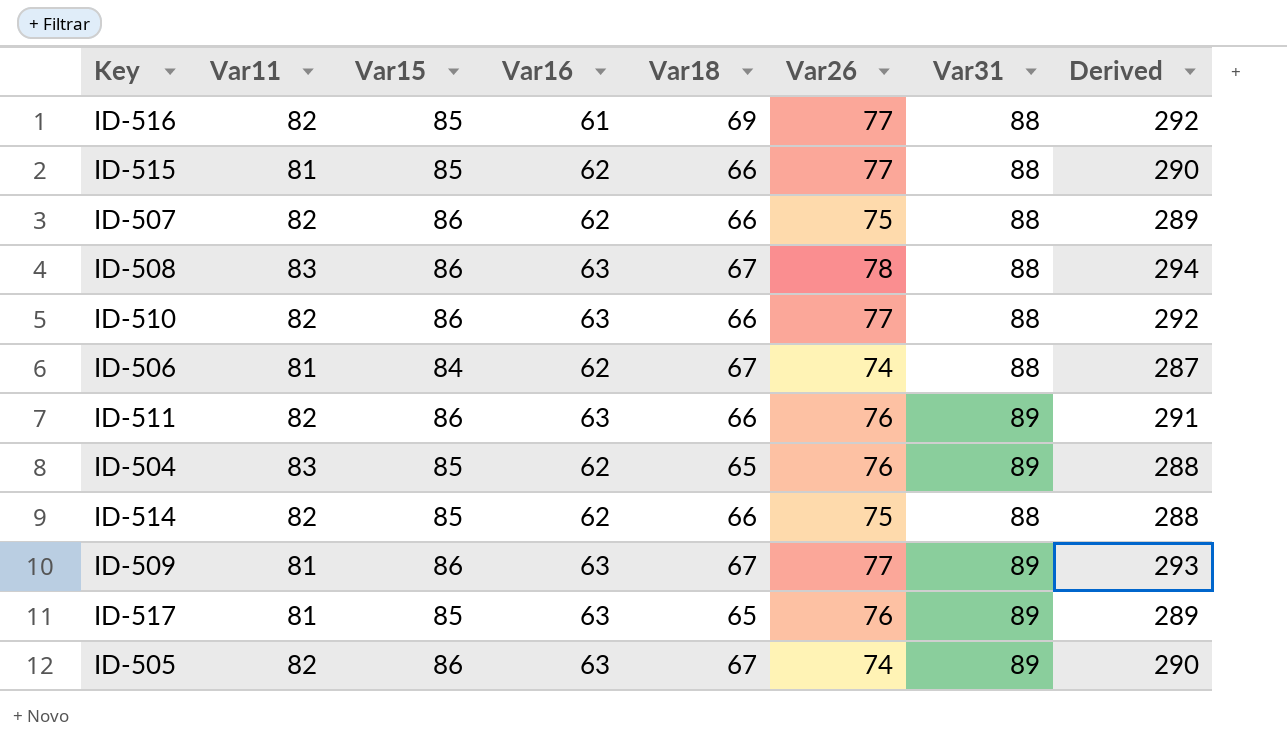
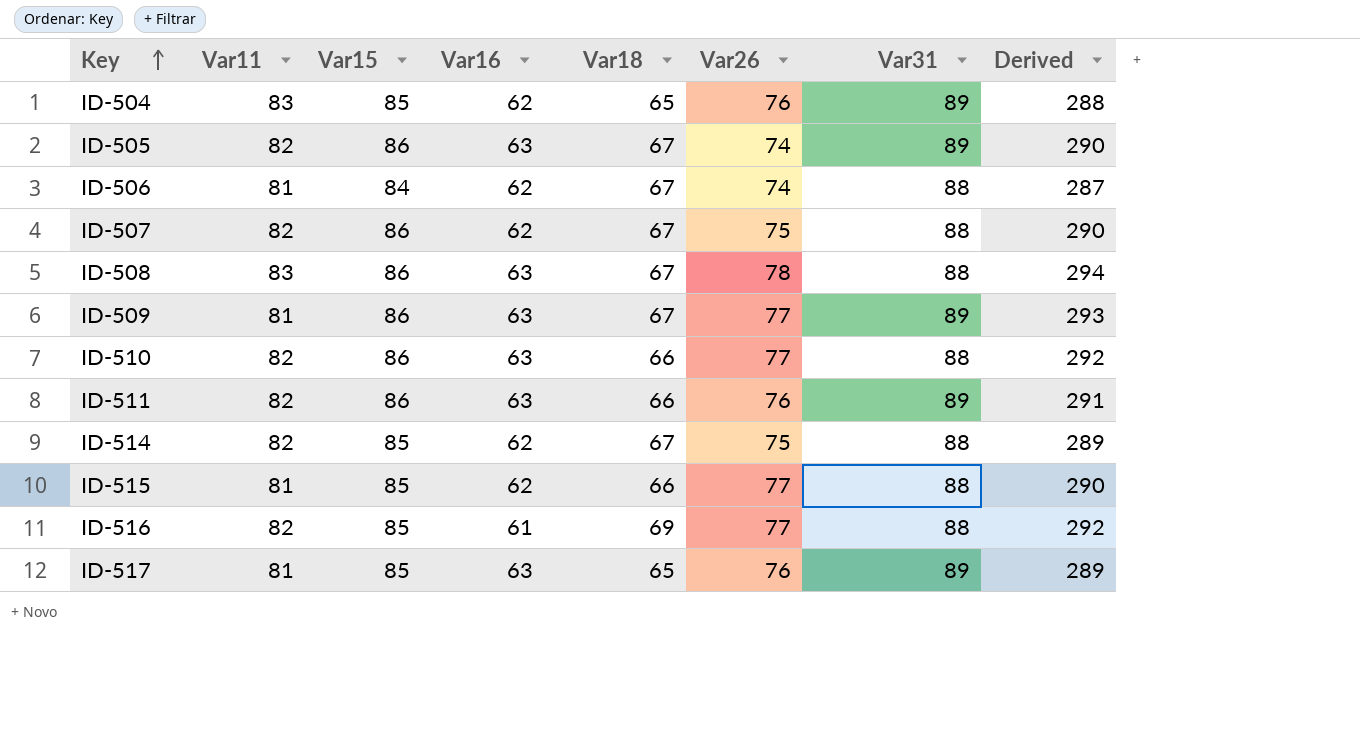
row order: none -> Key ascending
ID-507 | Var18: 66 -> 67
ID-507 | Derived: 289 -> 290
ID-514 | Var18: 66 -> 67
ID-514 | Derived: 288 -> 289

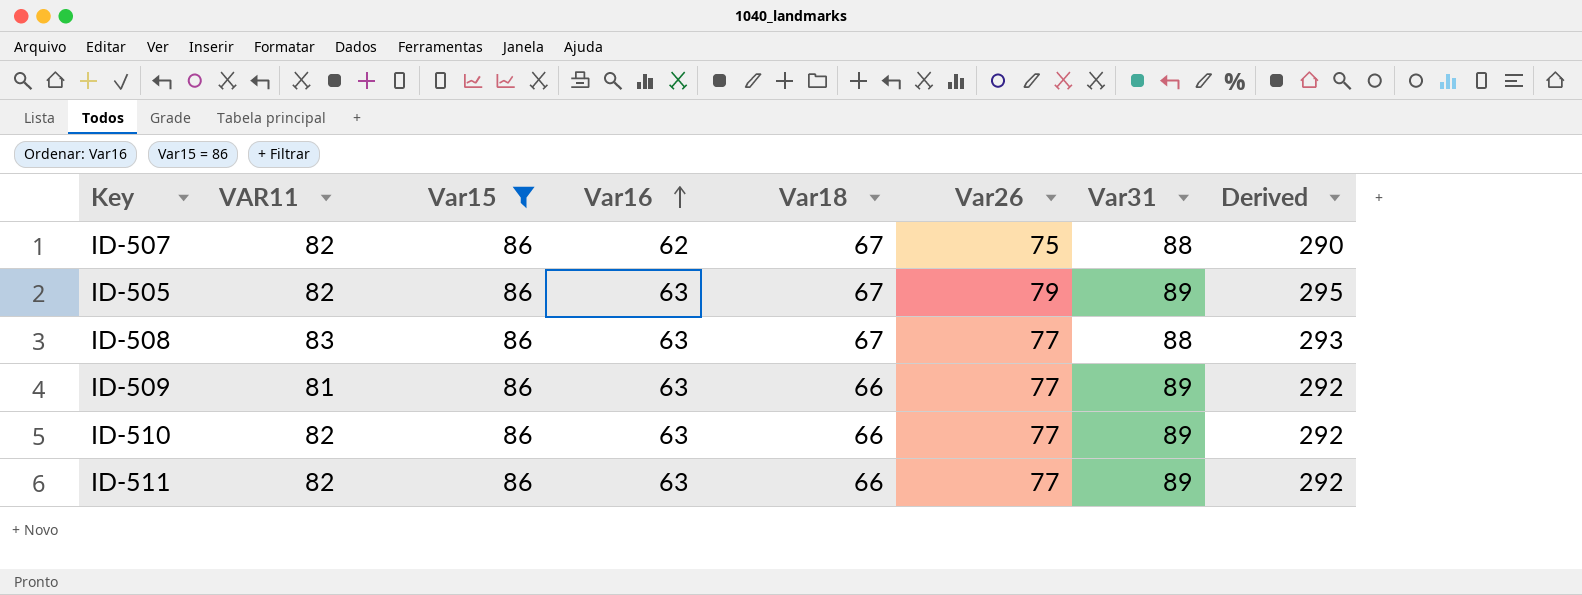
filter: none -> Var15 = 86
row order: Key ascending -> Var16 ascending
column name: Var11 -> VAR11
ID-505 | Var26: 74 -> 79
ID-505 | Derived: 290 -> 295
ID-508 | Var26: 78 -> 77
ID-508 | Derived: 294 -> 293
ID-509 | Var18: 67 -> 66
ID-509 | Derived: 293 -> 292
ID-510 | Var31: 88 -> 89
ID-511 | Var26: 76 -> 77
ID-511 | Derived: 291 -> 292

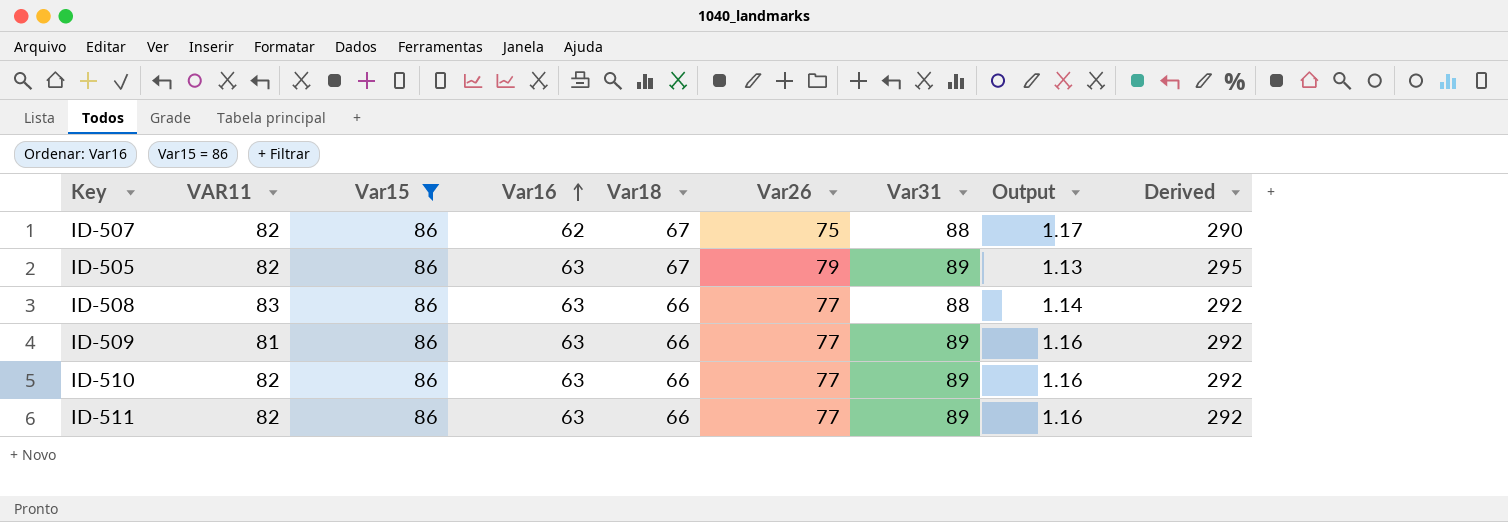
column Output | formula: none -> [Var31] / [Var26]
ID-508 | Var18: 67 -> 66
ID-508 | Derived: 293 -> 292

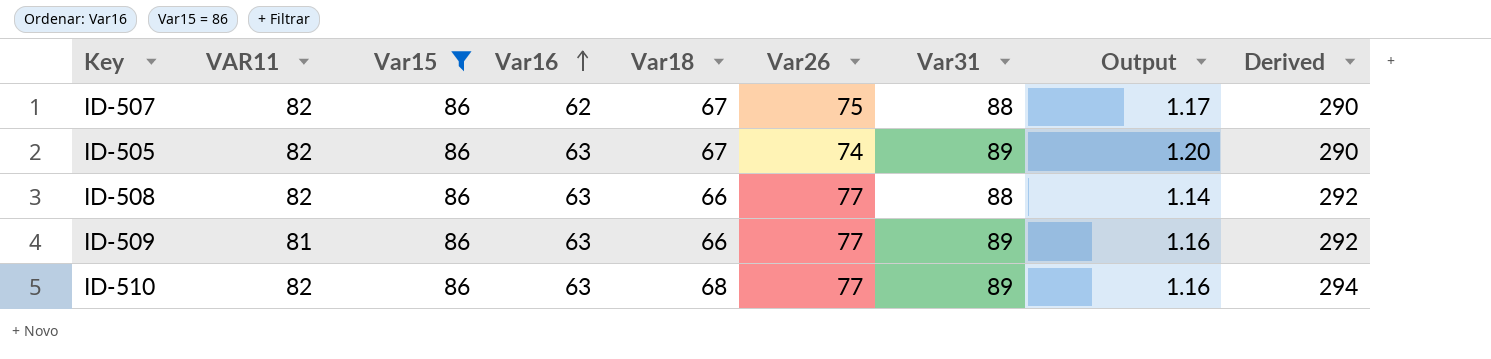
row ID-511: 82 | 86 | 63 | 66 | 77 | 89 | 1.16 | 292 -> none
ID-505 | Var26: 79 -> 74
ID-505 | Output: 1.13 -> 1.20
ID-505 | Derived: 295 -> 290
ID-508 | VAR11: 83 -> 82
ID-510 | Var18: 66 -> 68
ID-510 | Derived: 292 -> 294

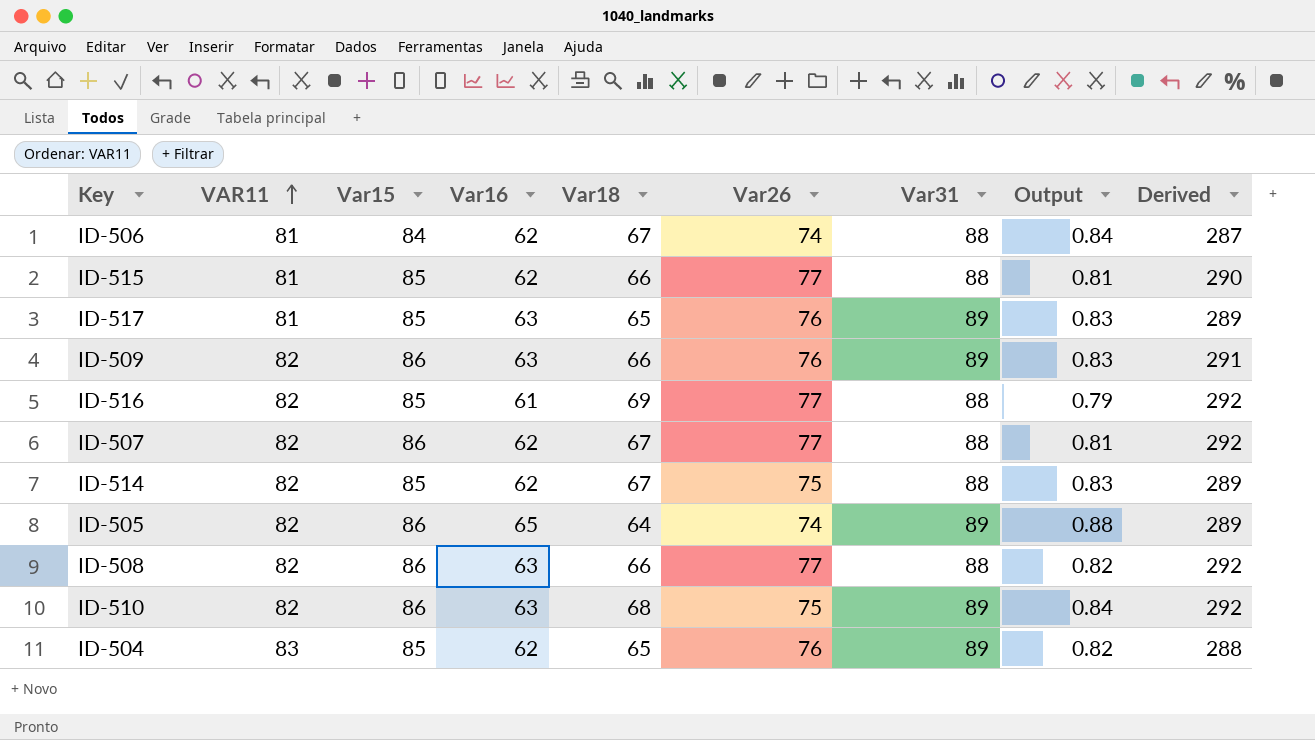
filter: Var15 = 86 -> none
row order: Var16 ascending -> VAR11 ascending
column Output | formula: [Var31] / [Var26] -> [Var16] / [Var26]
ID-509 | VAR11: 81 -> 82
ID-509 | Var26: 77 -> 76
ID-509 | Derived: 292 -> 291
ID-507 | Var26: 75 -> 77
ID-507 | Derived: 290 -> 292
ID-505 | Var16: 63 -> 65
ID-505 | Var18: 67 -> 64
ID-505 | Derived: 290 -> 289
ID-510 | Var26: 77 -> 75
ID-510 | Derived: 294 -> 292

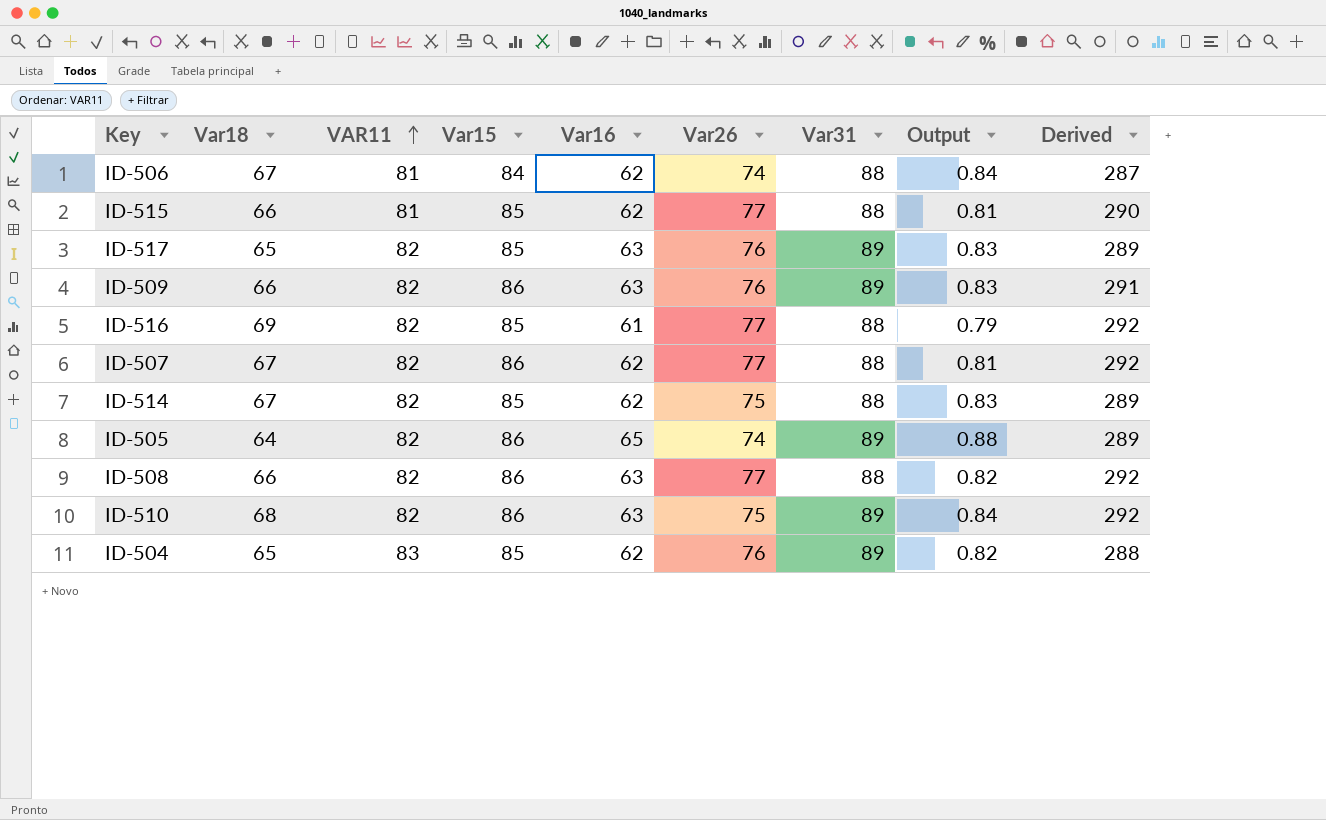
column Var18 | position: 5 -> 2
ID-517 | VAR11: 81 -> 82

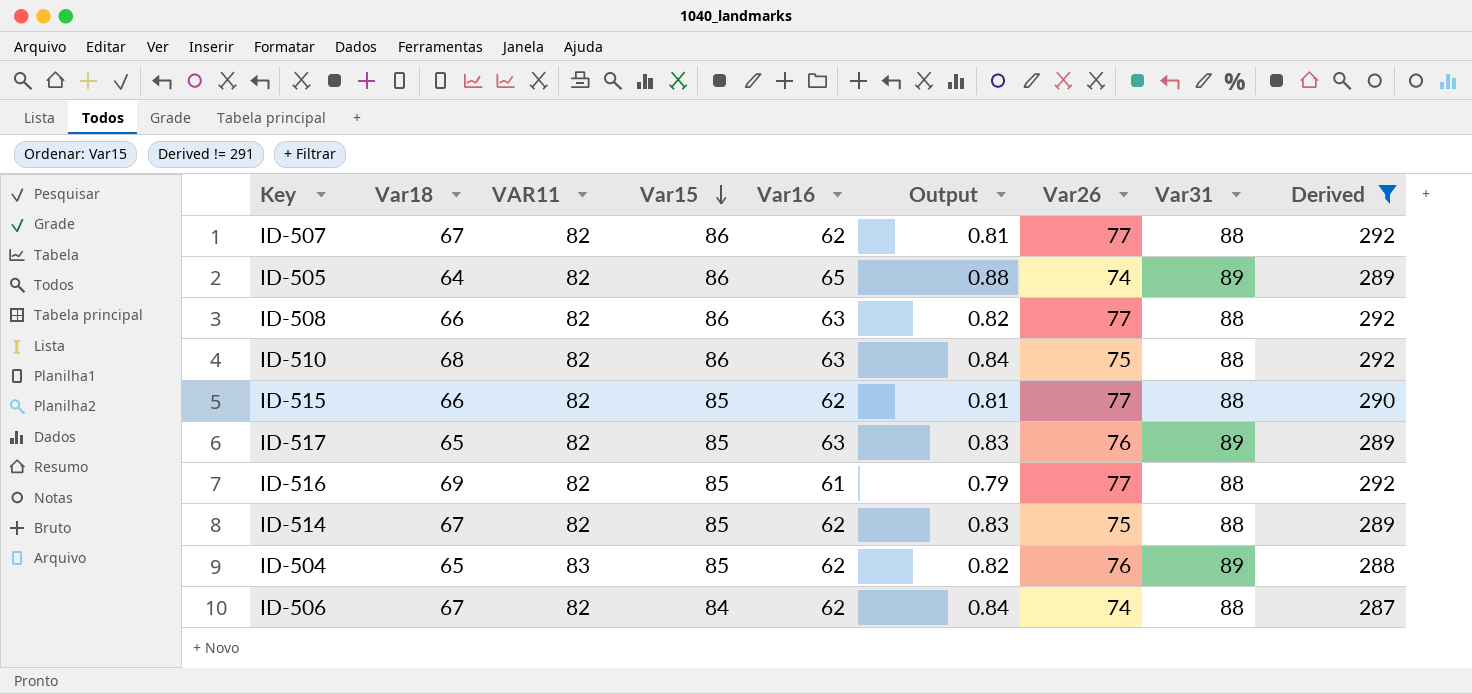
filter: none -> Derived != 291
row order: VAR11 ascending -> Var15 descending
column Output | position: 8 -> 6
ID-510 | Var31: 89 -> 88
ID-515 | VAR11: 81 -> 82
ID-506 | VAR11: 81 -> 82

